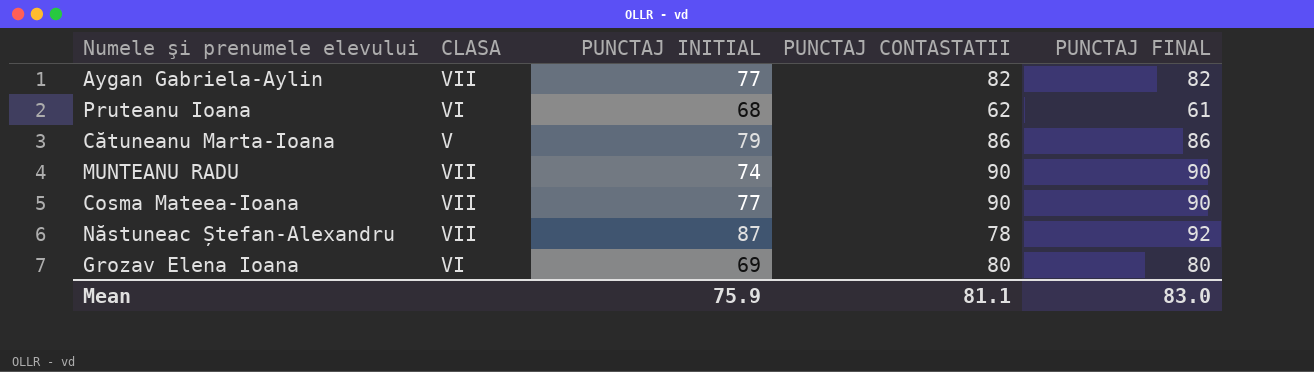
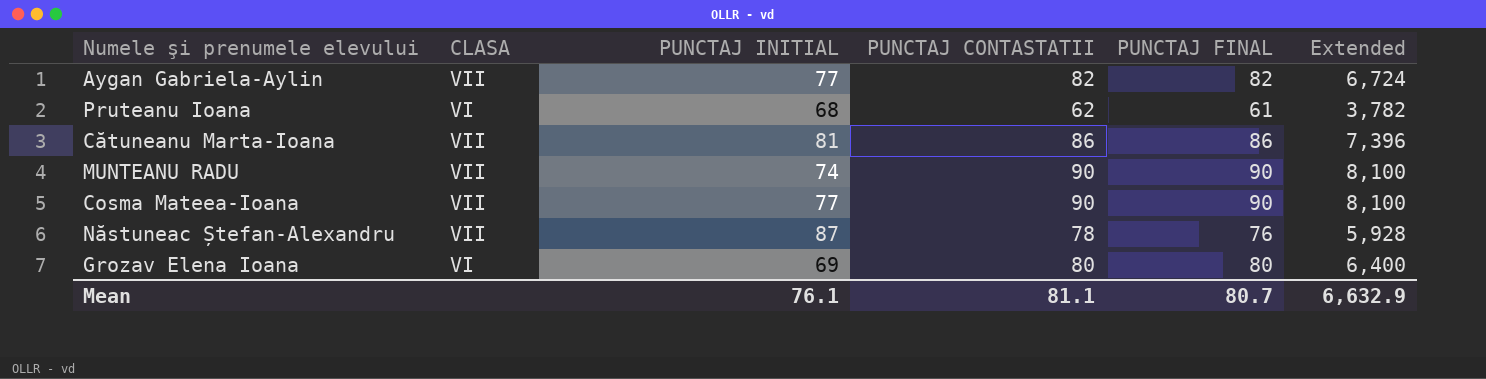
column Extended | formula: none -> [PUNCTAJ CONTASTATII] * [PUNCTAJ FINAL]
Cătuneanu Marta-Ioana | CLASA: V -> VII
Cătuneanu Marta-Ioana | PUNCTAJ INITIAL: 79 -> 81
Năstuneac Ștefan-Alexandru | PUNCTAJ FINAL: 92 -> 76
Mean | PUNCTAJ INITIAL: 75.9 -> 76.1
Mean | PUNCTAJ FINAL: 83.0 -> 80.7

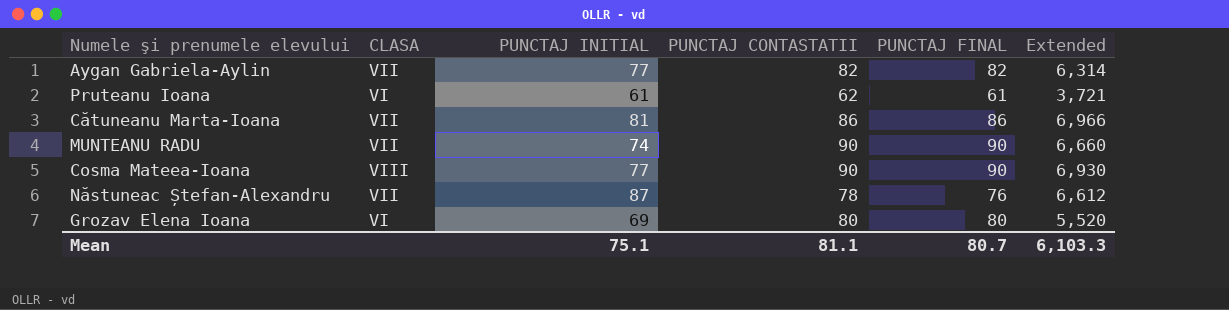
column Extended | formula: [PUNCTAJ CONTASTATII] * [PUNCTAJ FINAL] -> [PUNCTAJ INITIAL] * [PUNCTAJ FINAL]
Pruteanu Ioana | PUNCTAJ INITIAL: 68 -> 61
Cosma Mateea-Ioana | CLASA: VII -> VIII
Mean | PUNCTAJ INITIAL: 76.1 -> 75.1
Mean | Extended: 6,632.9 -> 6,103.3

